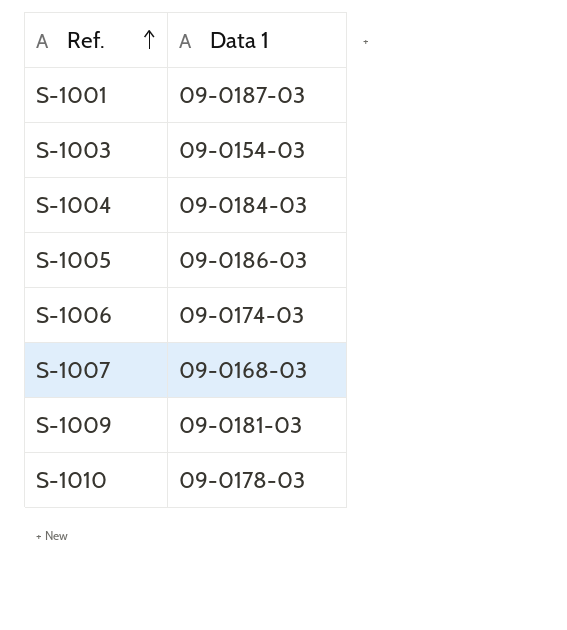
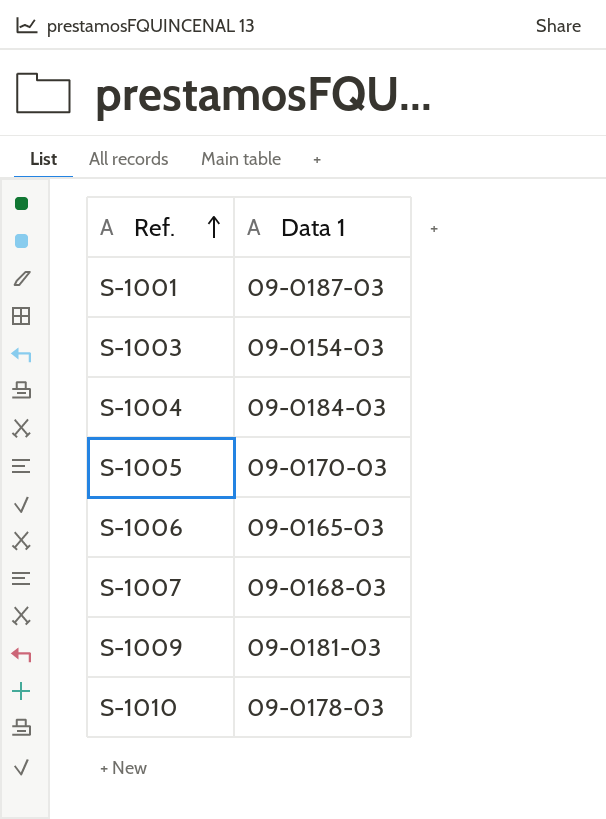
S-1005 | Data 1: 09-0186-03 -> 09-0170-03
S-1006 | Data 1: 09-0174-03 -> 09-0165-03

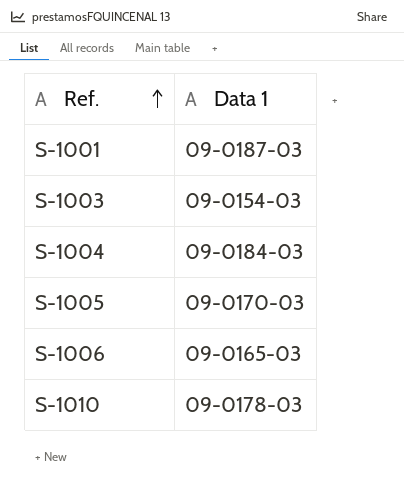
row S-1007: 09-0168-03 -> none
row S-1009: 09-0181-03 -> none

